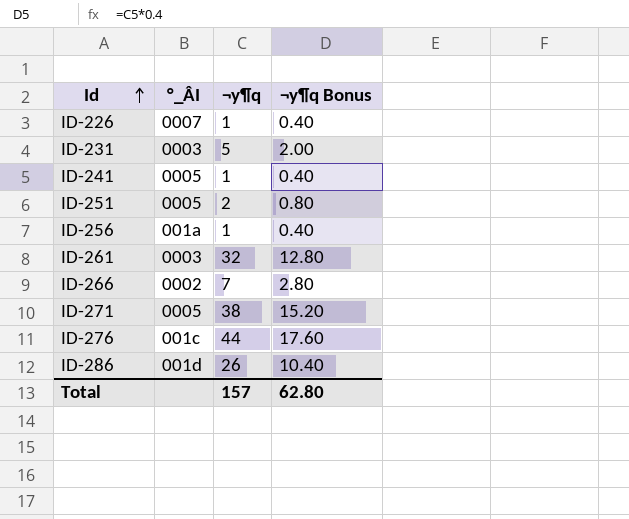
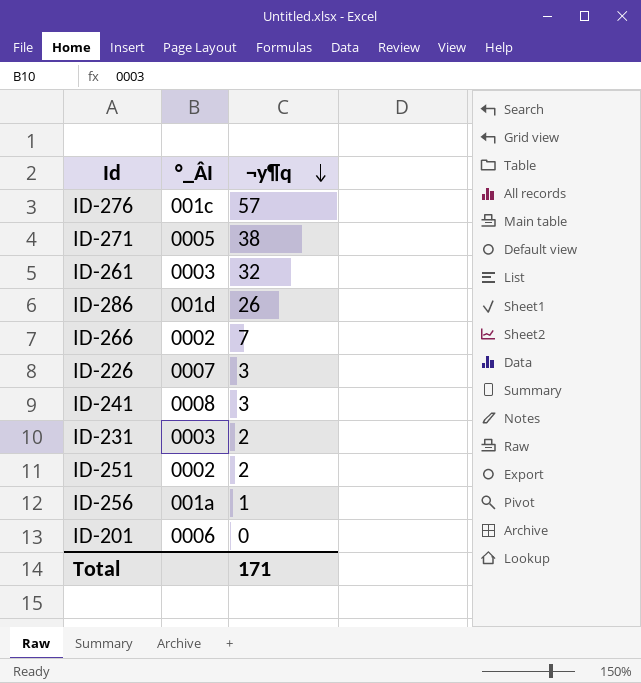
row order: Id ascending -> ¬y¶q descending
column ¬y¶q Bonus | formula: [¬y¶q] * 0.4 -> none
ID-276 | ¬y¶q: 44 -> 57
ID-226 | ¬y¶q: 1 -> 3
ID-241 | °_ÂI: 0005 -> 0008
ID-241 | ¬y¶q: 1 -> 3
ID-231 | ¬y¶q: 5 -> 2
ID-251 | °_ÂI: 0005 -> 0002
row ID-201: none -> 0006 | 0
Total | ¬y¶q: 157 -> 171

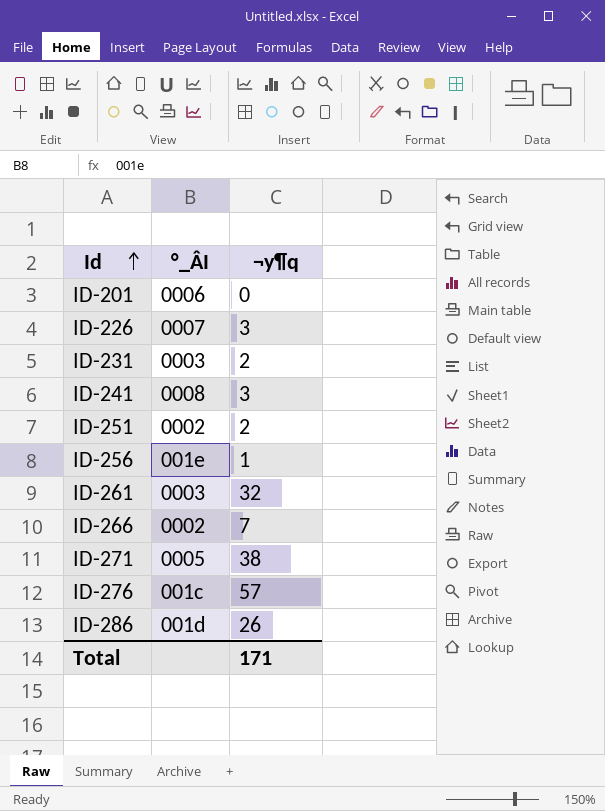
row order: ¬y¶q descending -> Id ascending
ID-256 | °_ÂI: 001a -> 001e

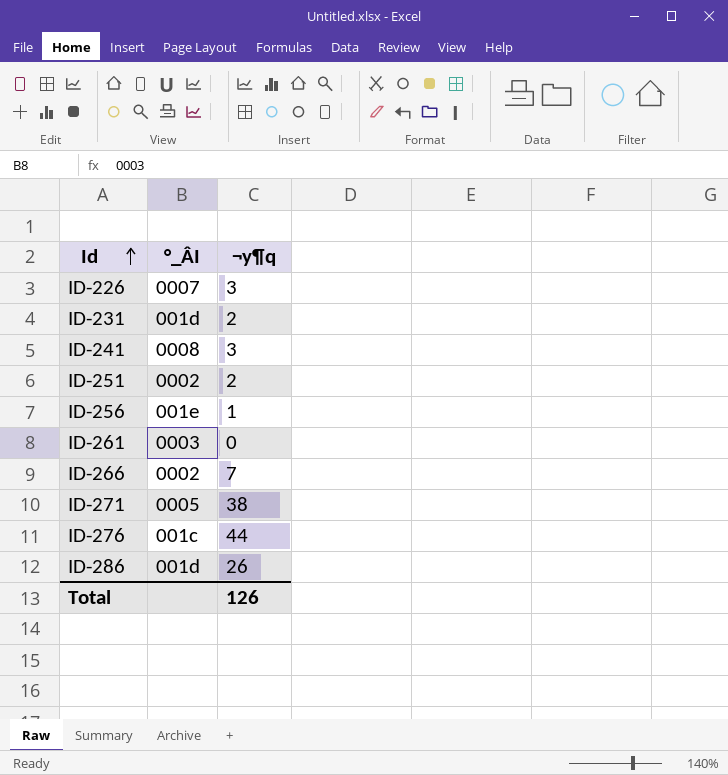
row ID-201: 0006 | 0 -> none
ID-231 | °_ÂI: 0003 -> 001d
ID-261 | ¬y¶q: 32 -> 0
ID-276 | ¬y¶q: 57 -> 44
Total | ¬y¶q: 171 -> 126

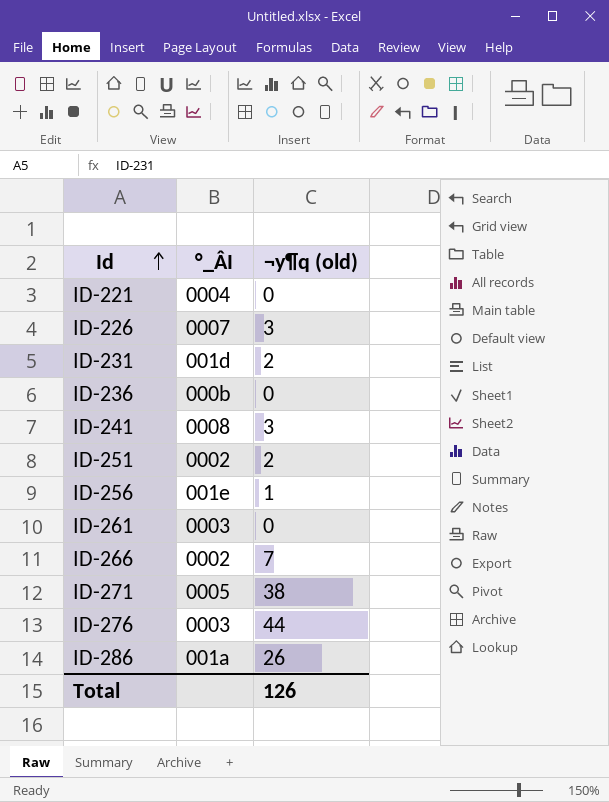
column name: ¬y¶q -> ¬y¶q (old)
row ID-221: none -> 0004 | 0
row ID-236: none -> 000b | 0
ID-276 | °_ÂI: 001c -> 0003
ID-286 | °_ÂI: 001d -> 001a

